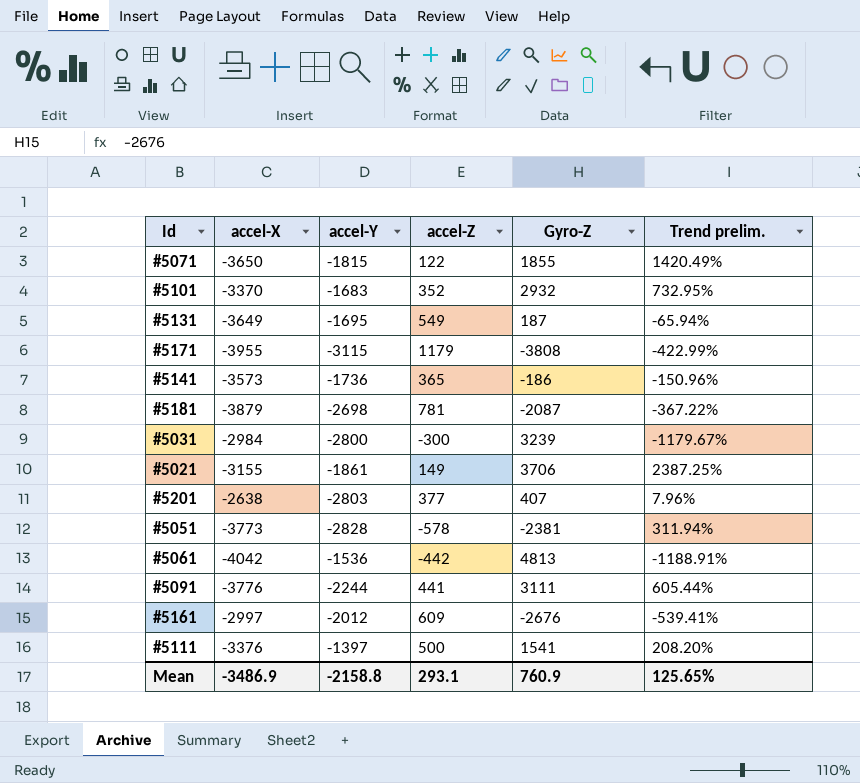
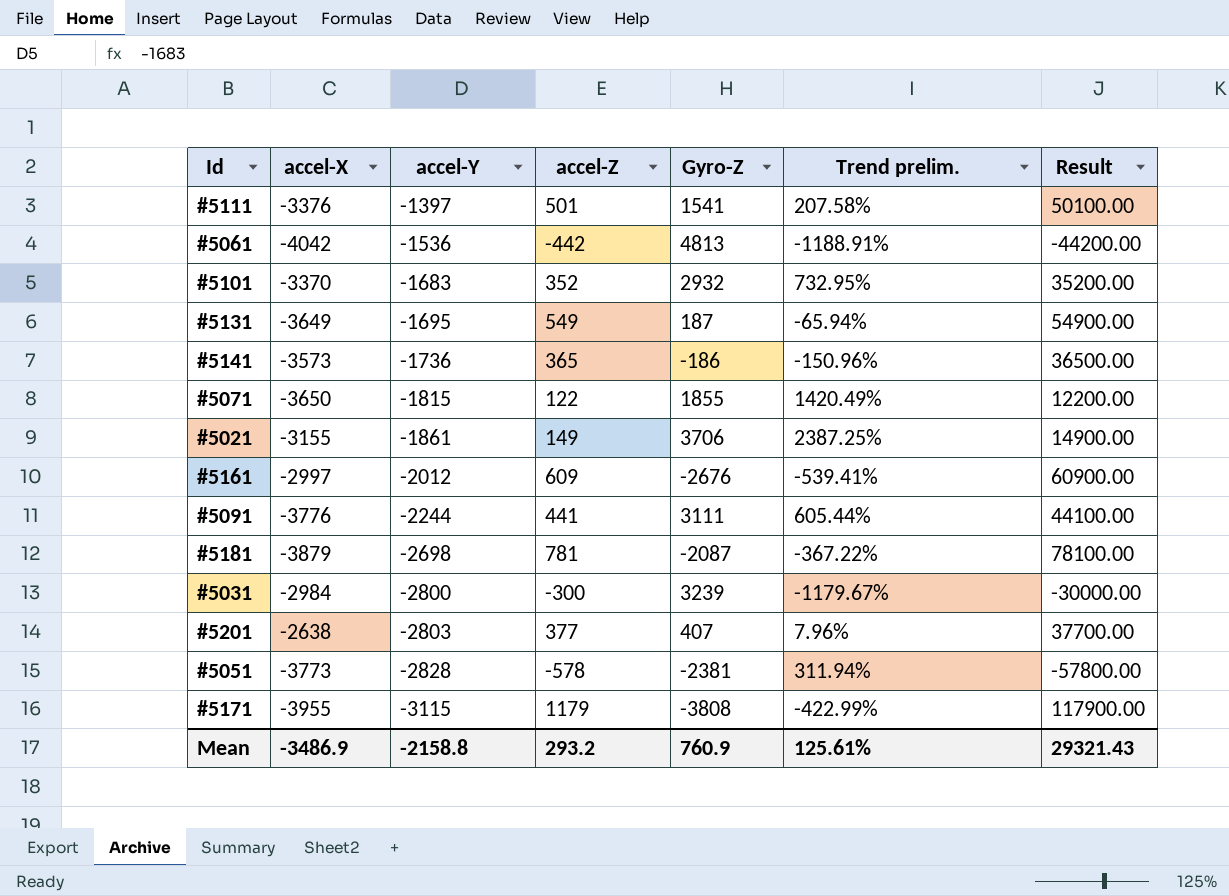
row order: none -> accel-Y descending
column Result | formula: none -> [accel-Z] * 100
#5111 | accel-Z: 500 -> 501
#5111 | Trend prelim.: 208.20% -> 207.58%
Mean | accel-Z: 293.1 -> 293.2
Mean | Trend prelim.: 125.65% -> 125.61%

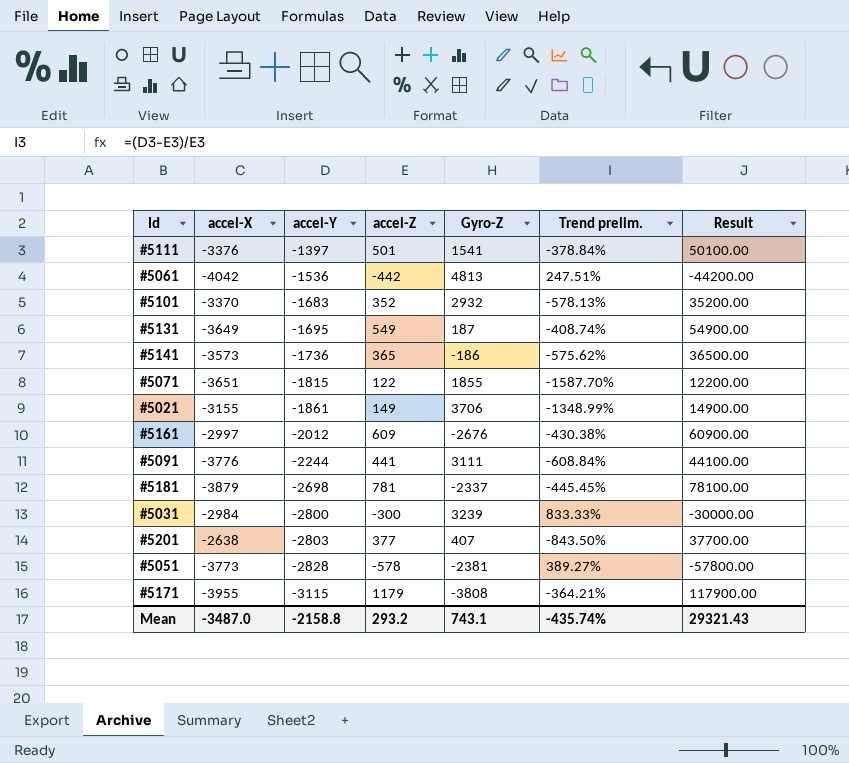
column Trend prelim. | formula: ([Gyro-Z] - [accel-Z]) / [accel-Z] -> ([accel-Y] - [accel-Z]) / [accel-Z]
#5071 | accel-X: -3650 -> -3651
#5181 | Gyro-Z: -2087 -> -2337
Mean | accel-X: -3486.9 -> -3487.0
Mean | Gyro-Z: 760.9 -> 743.1
Mean | Trend prelim.: 125.61% -> -435.74%

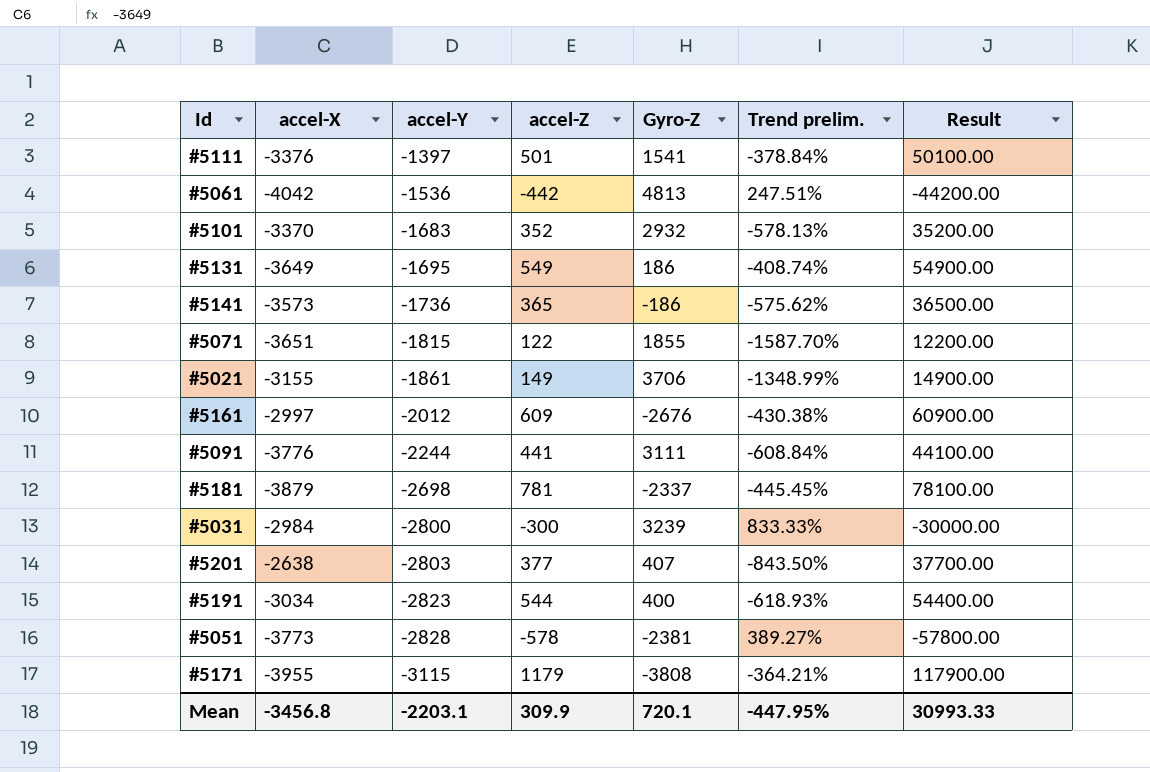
#5131 | Gyro-Z: 187 -> 186
row #5191: none -> -3034 | -2823 | 544 | 400 | -618.93% | 54400.00
Mean | accel-X: -3487.0 -> -3456.8
Mean | accel-Y: -2158.8 -> -2203.1
Mean | accel-Z: 293.2 -> 309.9
Mean | Gyro-Z: 743.1 -> 720.1
Mean | Trend prelim.: -435.74% -> -447.95%
Mean | Result: 29321.43 -> 30993.33

